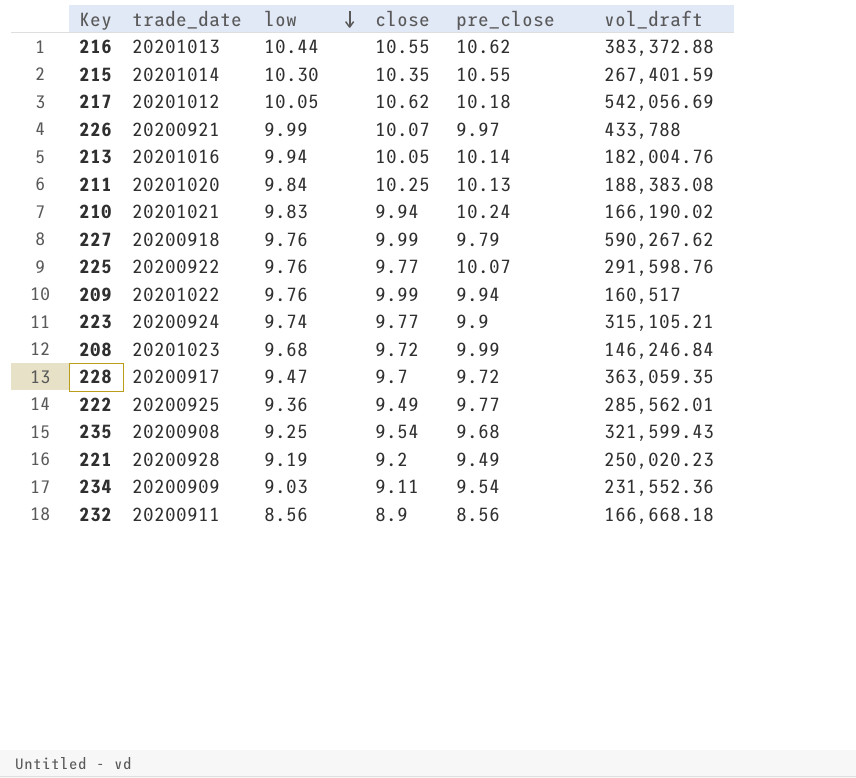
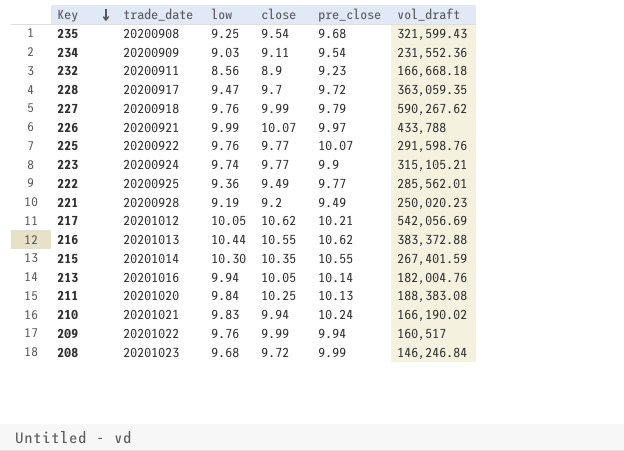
row order: low descending -> Key descending
232 | pre_close: 8.56 -> 9.23
217 | pre_close: 10.18 -> 10.21

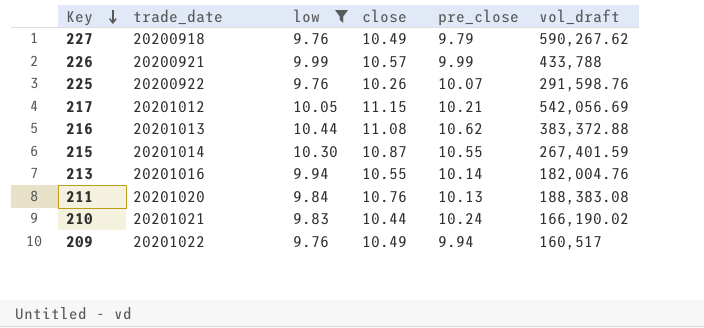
filter: none -> low >= 9.76
227 | close: 9.99 -> 10.49
226 | close: 10.07 -> 10.57
226 | pre_close: 9.97 -> 9.99
225 | close: 9.77 -> 10.26
217 | close: 10.62 -> 11.15
216 | close: 10.55 -> 11.08
215 | close: 10.35 -> 10.87
213 | close: 10.05 -> 10.55
211 | close: 10.25 -> 10.76
210 | close: 9.94 -> 10.44
209 | close: 9.99 -> 10.49

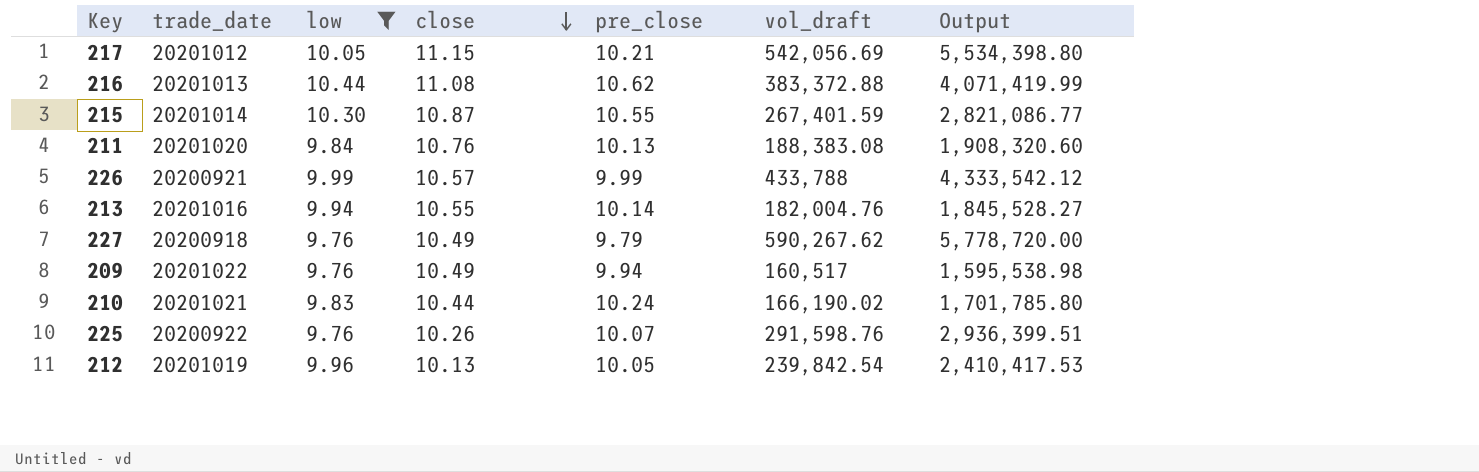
row order: Key descending -> close descending
column Output | formula: none -> [pre_close] * [vol_draft]
row 212: none -> 20201019 | 9.96 | 10.13 | 10.05 | 239,842.54 | 2,410,417.53

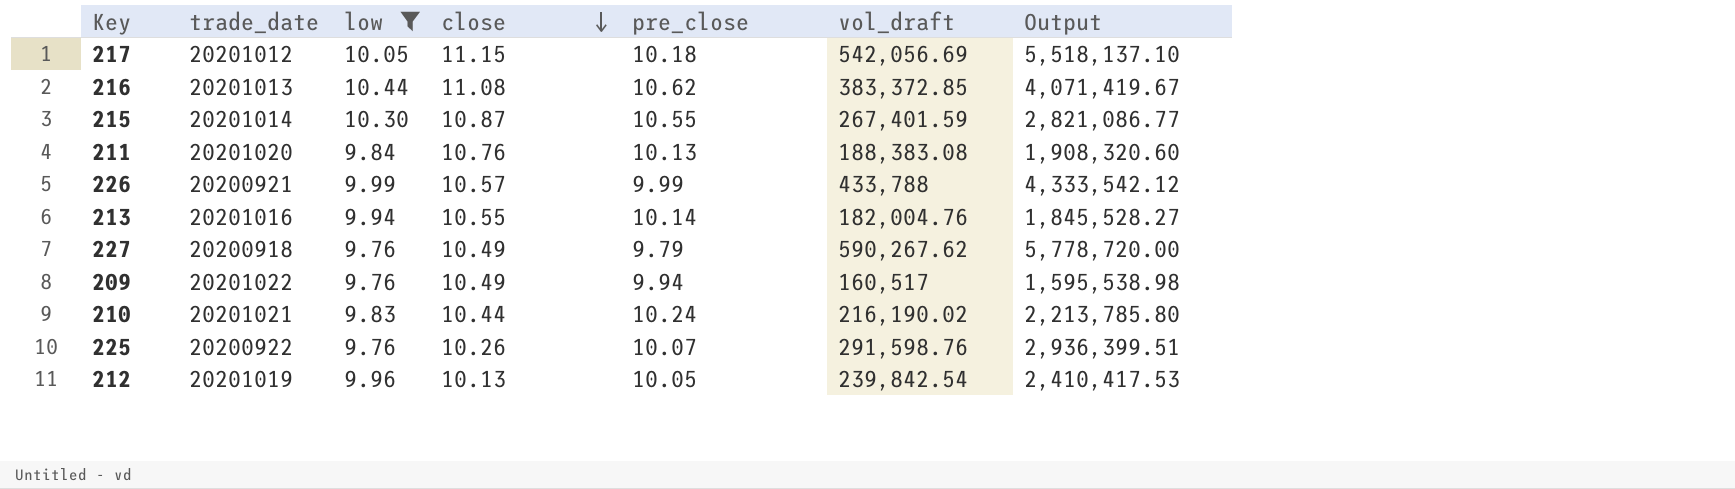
217 | pre_close: 10.21 -> 10.18
217 | Output: 5,534,398.80 -> 5,518,137.10
216 | vol_draft: 383,372.88 -> 383,372.85
216 | Output: 4,071,419.99 -> 4,071,419.67
210 | vol_draft: 166,190.02 -> 216,190.02
210 | Output: 1,701,785.80 -> 2,213,785.80

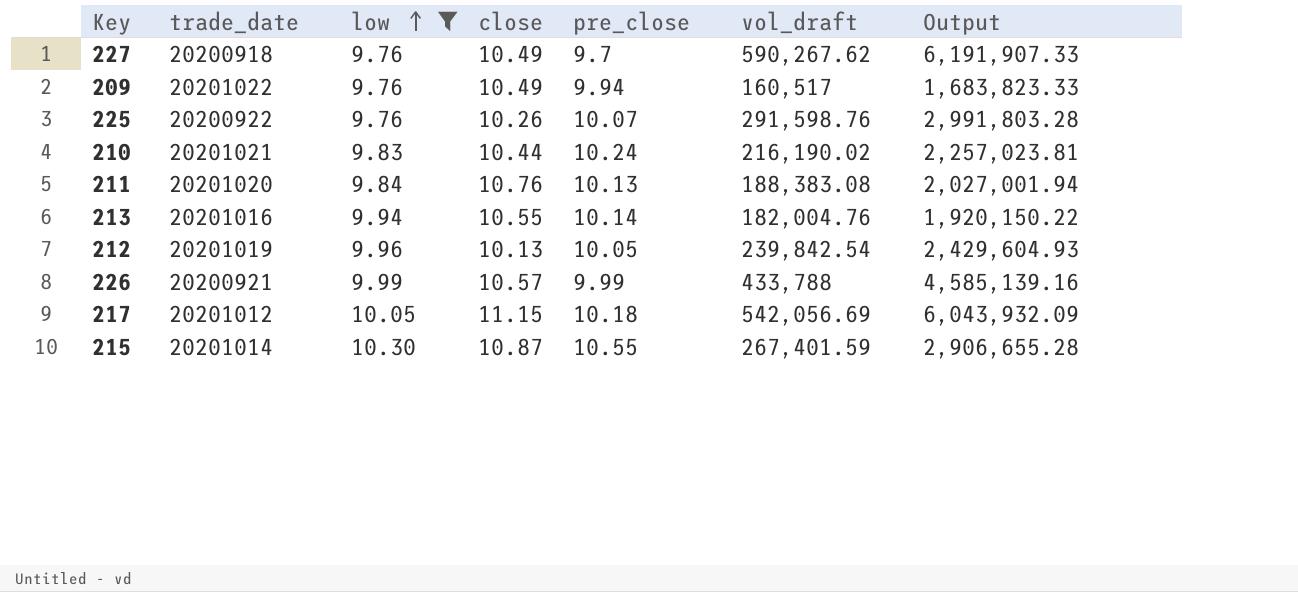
row order: close descending -> low ascending
column Output | formula: [pre_close] * [vol_draft] -> [close] * [vol_draft]
row 216: 20201013 | 10.44 | 11.08 | 10.62 | 383,372.85 | 4,071,419.67 -> none
227 | pre_close: 9.79 -> 9.7

